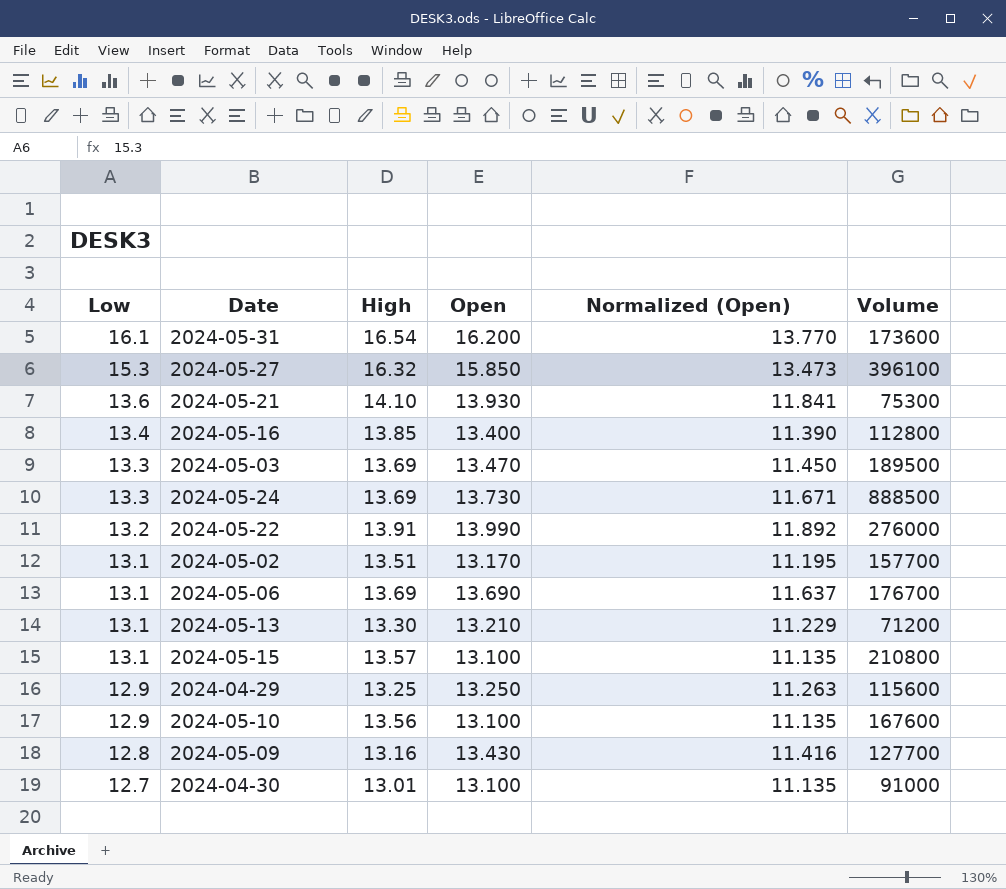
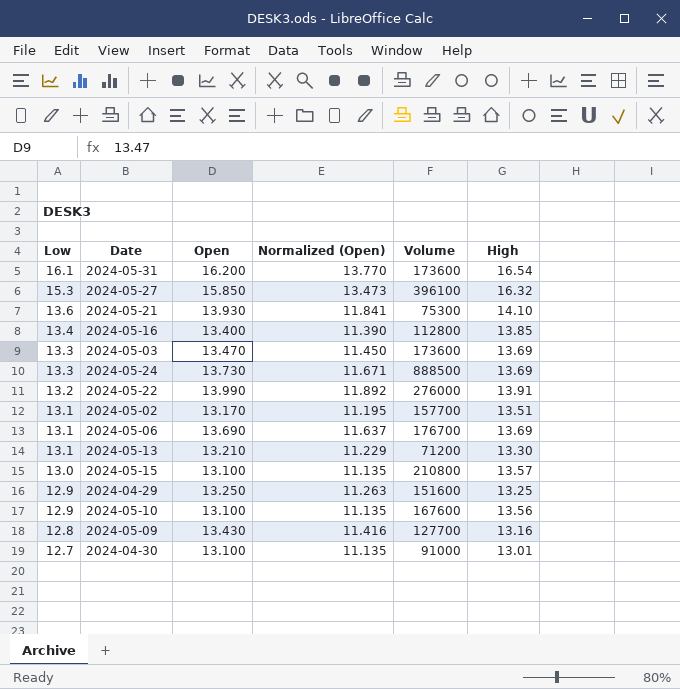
column High | position: 3 -> 6
2024-05-03 | Volume: 189500 -> 173600
2024-05-15 | Low: 13.1 -> 13.0
2024-04-29 | Volume: 115600 -> 151600

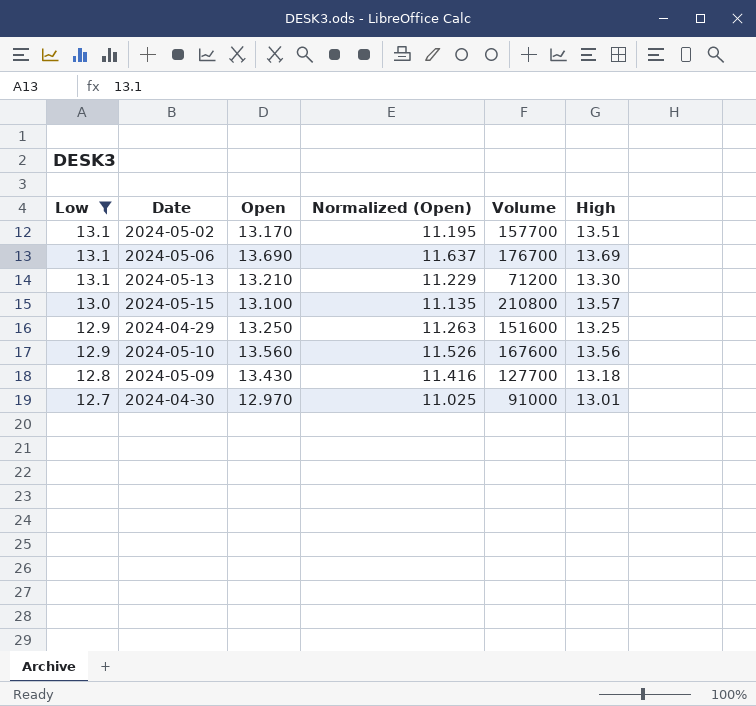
filter: none -> Low <= 13.1
2024-05-10 | Open: 13.100 -> 13.560
2024-05-10 | Normalized (Open): 11.135 -> 11.526
2024-05-09 | High: 13.16 -> 13.18
2024-04-30 | Open: 13.100 -> 12.970
2024-04-30 | Normalized (Open): 11.135 -> 11.025

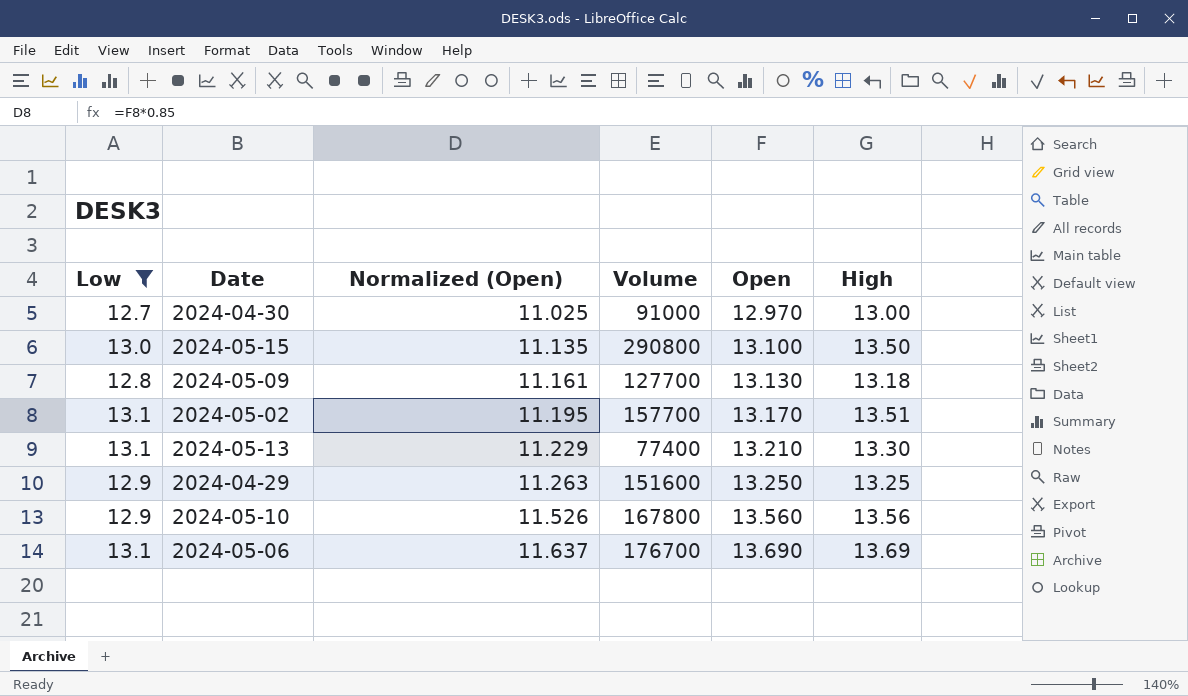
row order: Low descending -> Normalized (Open) ascending
column Open | position: 3 -> 5
2024-04-30 | High: 13.01 -> 13.00
2024-05-15 | Volume: 210800 -> 290800
2024-05-15 | High: 13.57 -> 13.50
2024-05-09 | Normalized (Open): 11.416 -> 11.161
2024-05-09 | Open: 13.430 -> 13.130
2024-05-13 | Volume: 71200 -> 77400
2024-05-10 | Volume: 167600 -> 167800

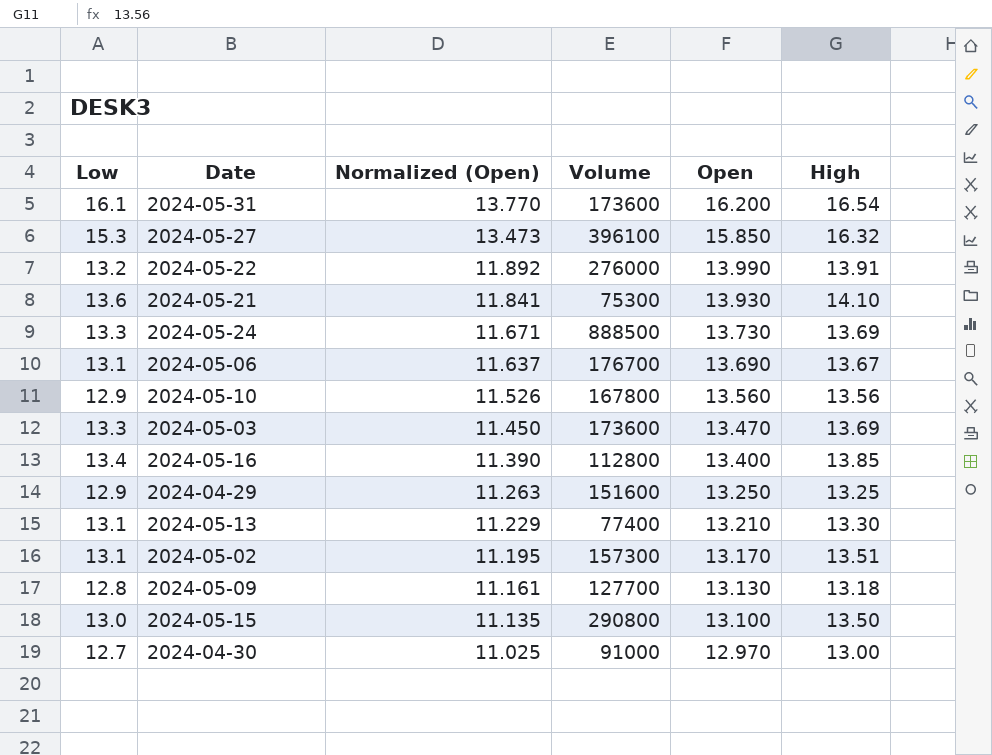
filter: Low <= 13.1 -> none
row order: Normalized (Open) ascending -> Normalized (Open) descending
2024-05-06 | High: 13.69 -> 13.67
2024-05-02 | Volume: 157700 -> 157300

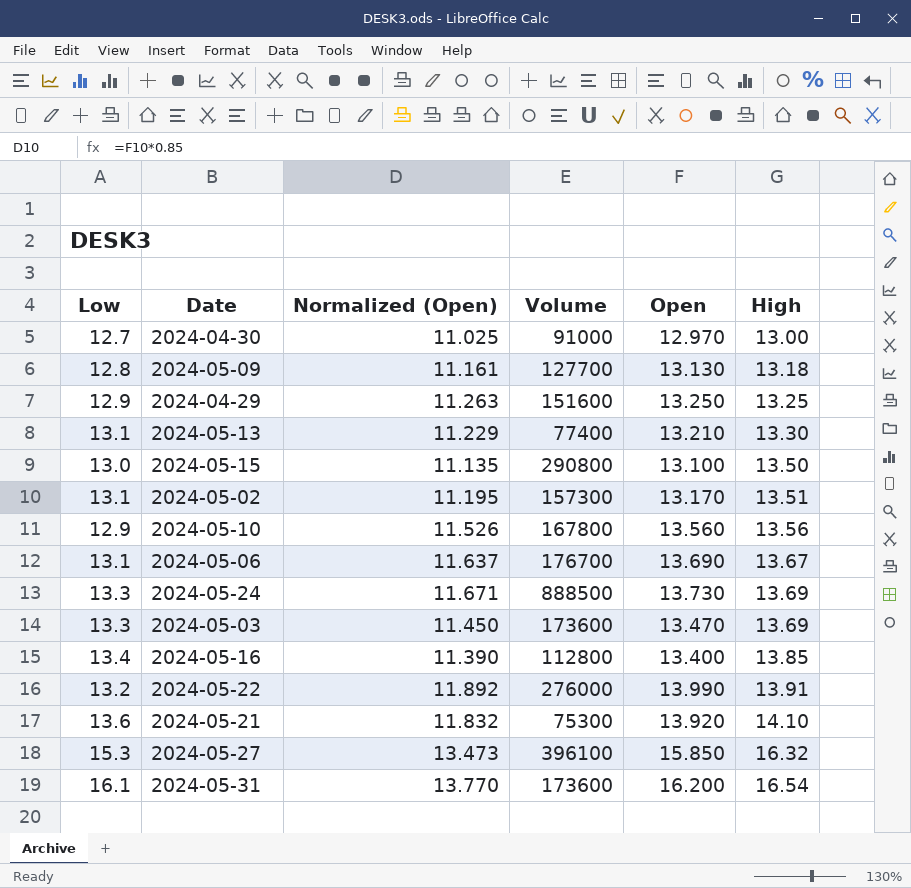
row order: Normalized (Open) descending -> High ascending
2024-05-21 | Normalized (Open): 11.841 -> 11.832
2024-05-21 | Open: 13.930 -> 13.920

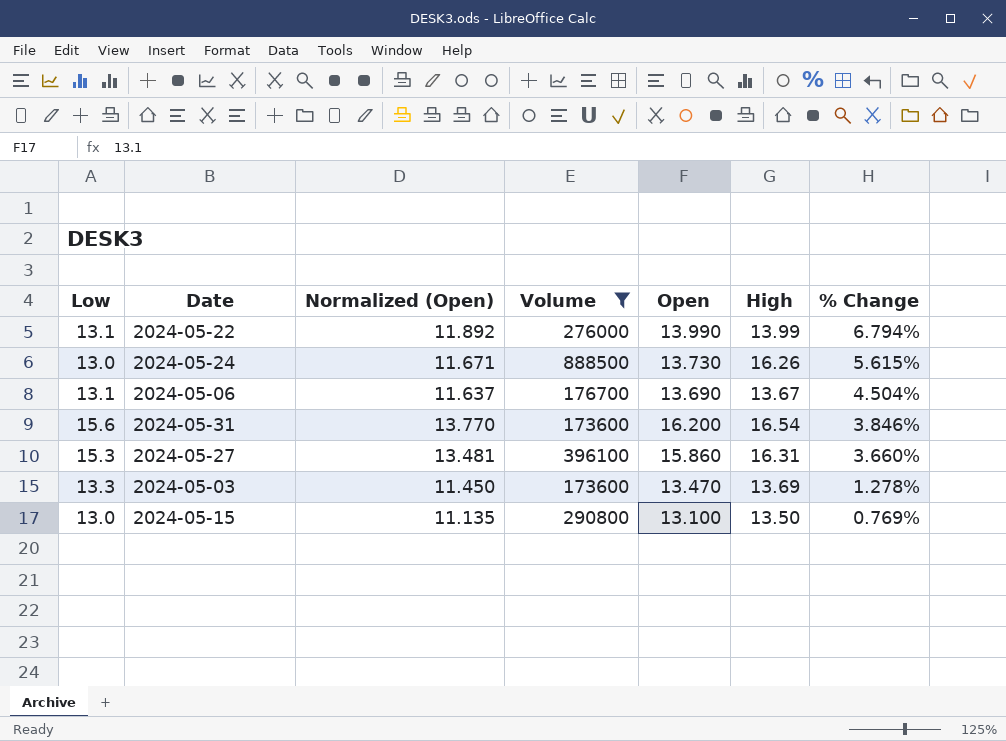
filter: none -> Volume >= 173600
row order: High ascending -> % Change descending
column % Change | formula: none -> ([Open] - [Low]) / [Low]
2024-05-22 | Low: 13.2 -> 13.1
2024-05-22 | High: 13.91 -> 13.99
2024-05-24 | Low: 13.3 -> 13.0
2024-05-24 | High: 13.69 -> 16.26
2024-05-31 | Low: 16.1 -> 15.6
2024-05-27 | Normalized (Open): 13.473 -> 13.481
2024-05-27 | Open: 15.850 -> 15.860
2024-05-27 | High: 16.32 -> 16.31

